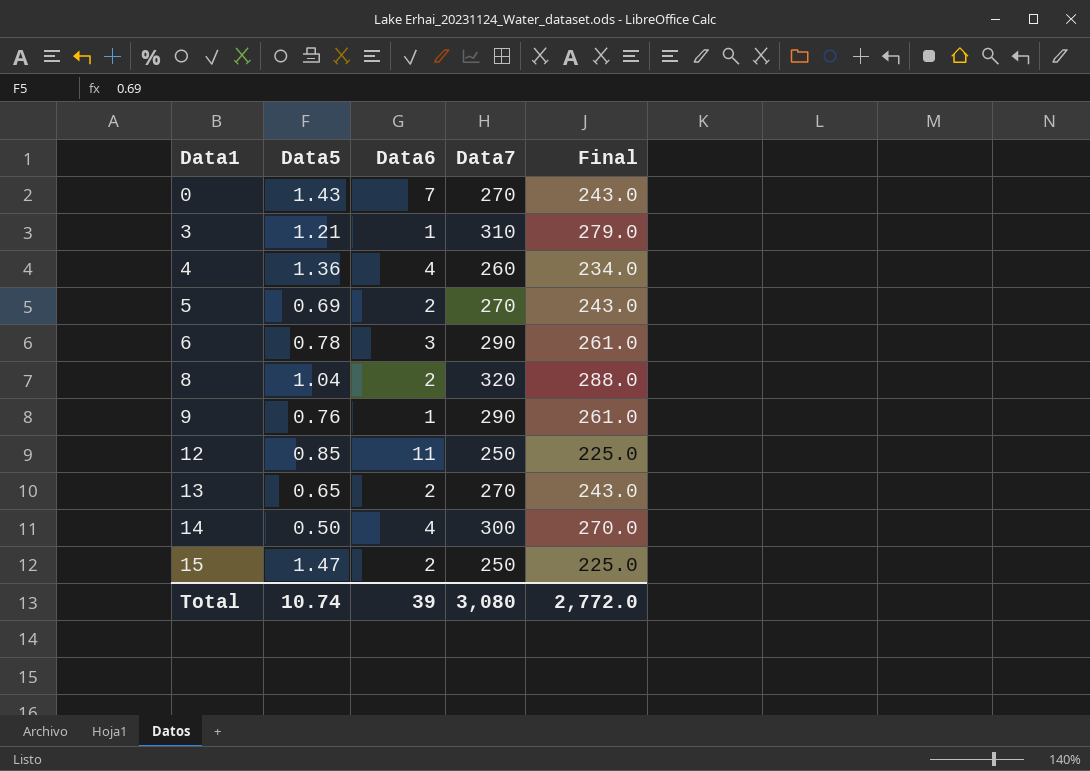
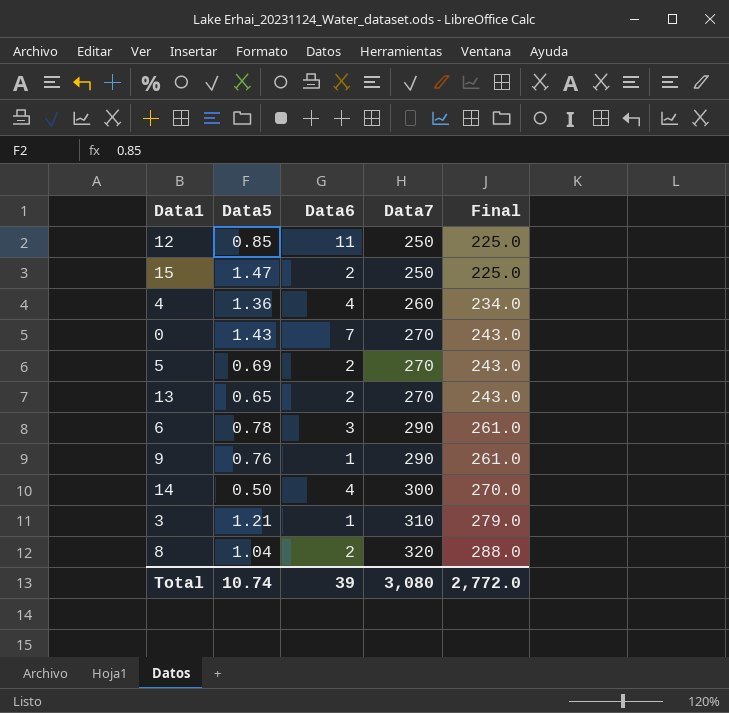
row order: Data1 ascending -> Data7 ascending

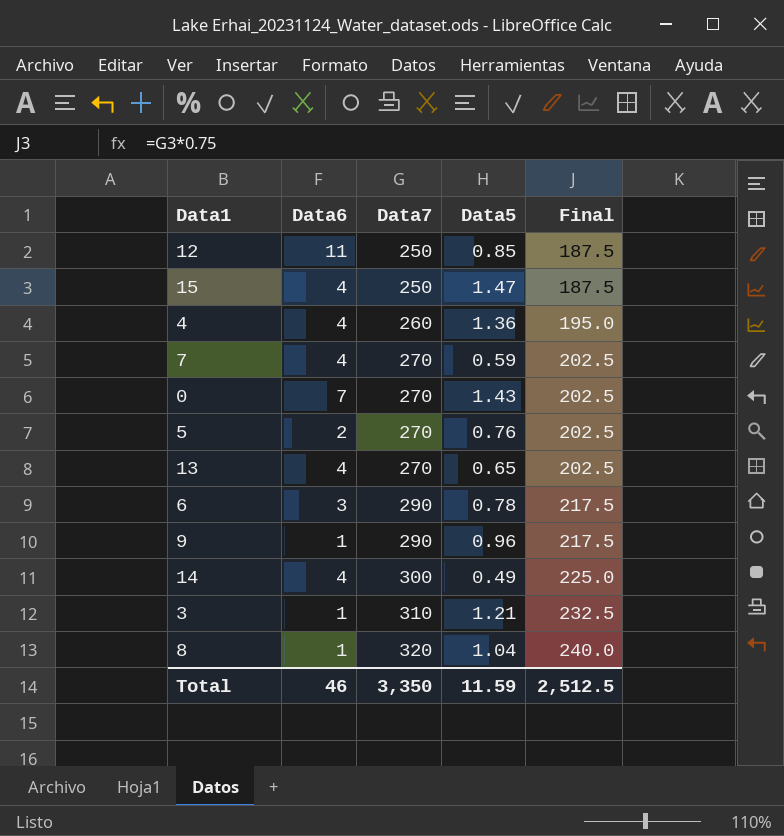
column Data5 | position: 2 -> 4
column Final | formula: [Data7] * 0.9 -> [Data7] * 0.75
15 | Data6: 2 -> 4
row 7: none -> 4 | 270 | 0.59 | 202.5
5 | Data5: 0.69 -> 0.76
13 | Data6: 2 -> 4
9 | Data5: 0.76 -> 0.96
14 | Data5: 0.50 -> 0.49
8 | Data6: 2 -> 1
Total | Data6: 39 -> 46
Total | Data7: 3,080 -> 3,350
Total | Data5: 10.74 -> 11.59
Total | Final: 2,772.0 -> 2,512.5

